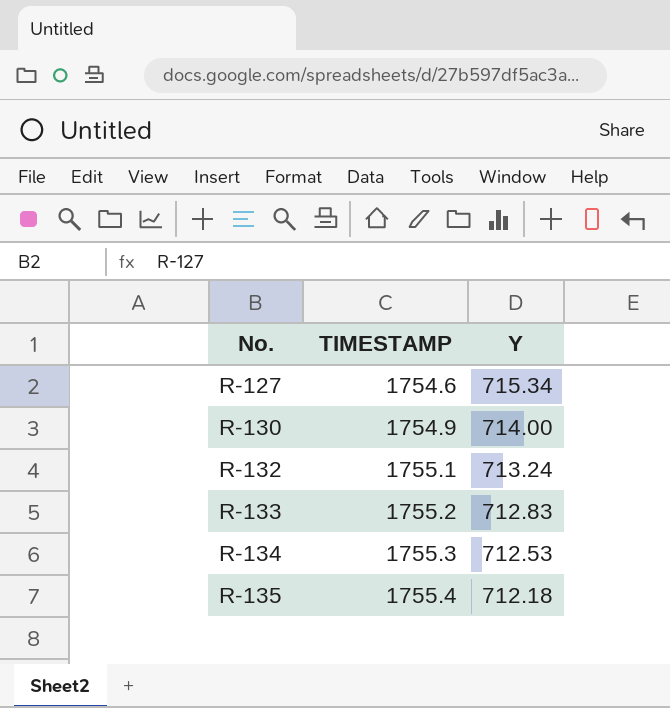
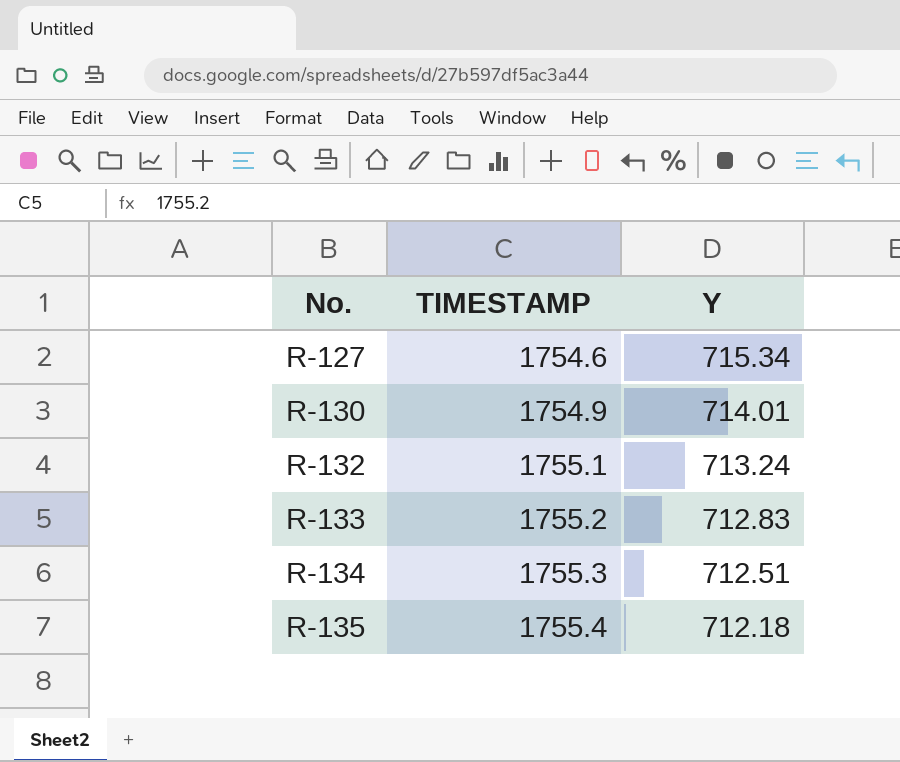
R-130 | Y: 714.00 -> 714.01
R-134 | Y: 712.53 -> 712.51

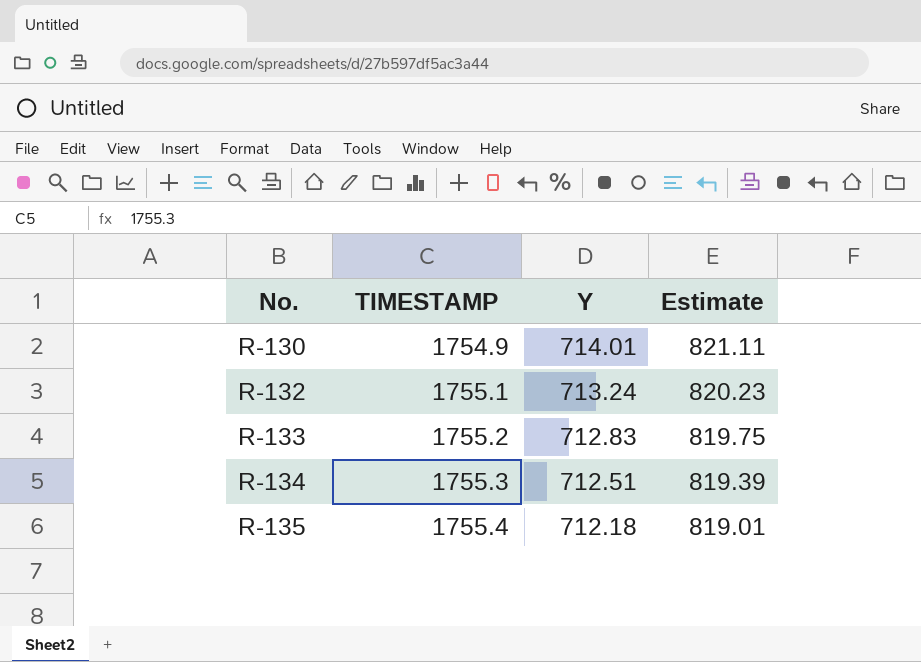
column Estimate | formula: none -> [Y] * 1.15
row R-127: 1754.6 | 715.34 -> none

